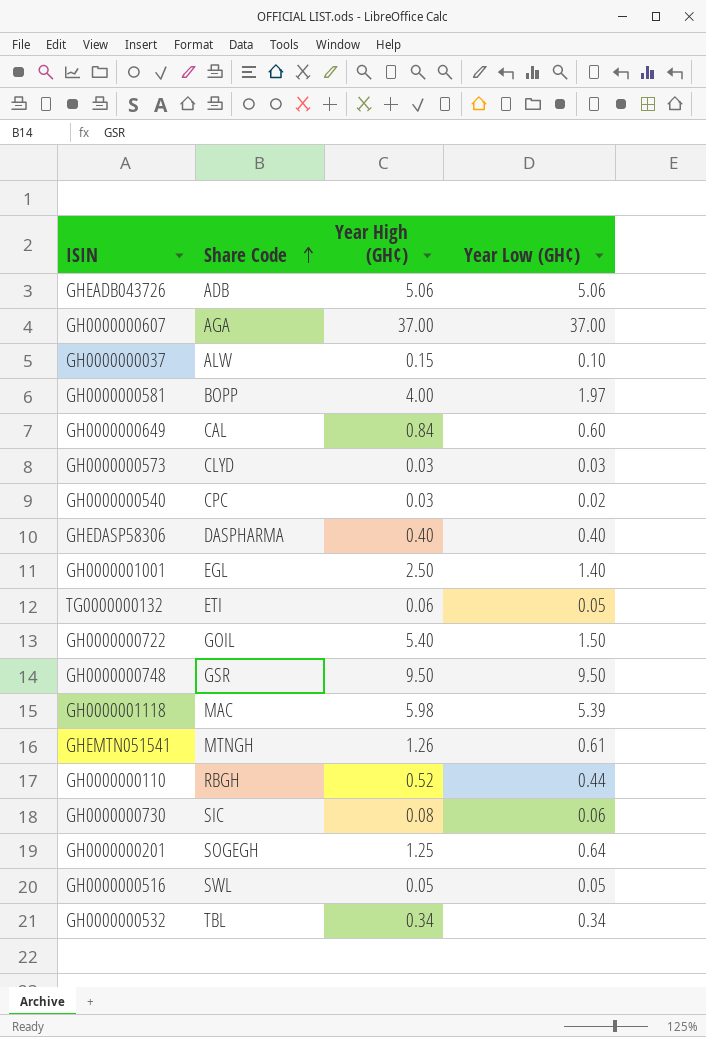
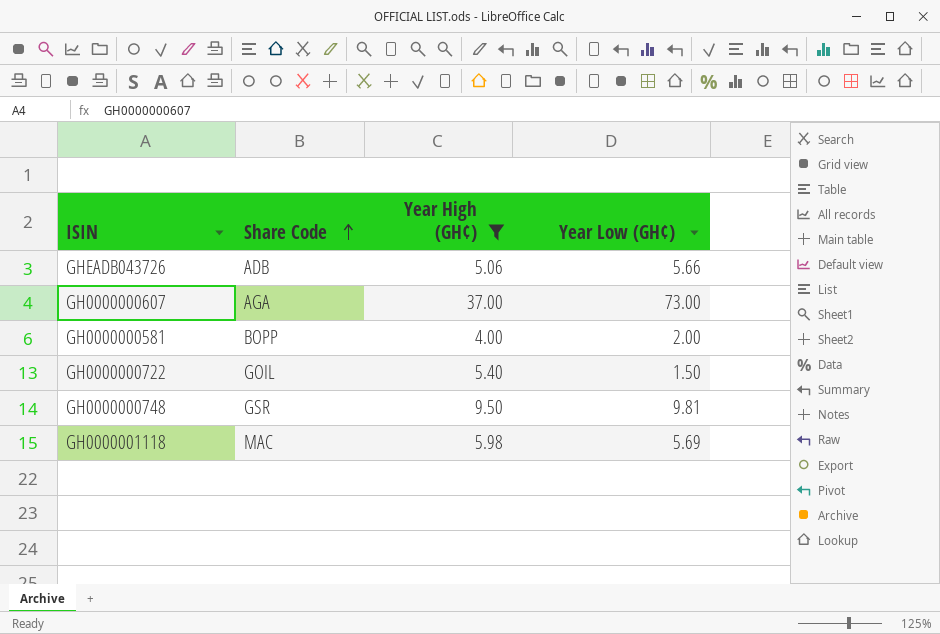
filter: none -> Year High (GH¢) >= 4.00
GHEADB043726 | Year Low (GH¢): 5.06 -> 5.66
GH0000000607 | Year Low (GH¢): 37.00 -> 73.00
GH0000000581 | Year Low (GH¢): 1.97 -> 2.00
GH0000000748 | Year Low (GH¢): 9.50 -> 9.81
GH0000001118 | Year Low (GH¢): 5.39 -> 5.69

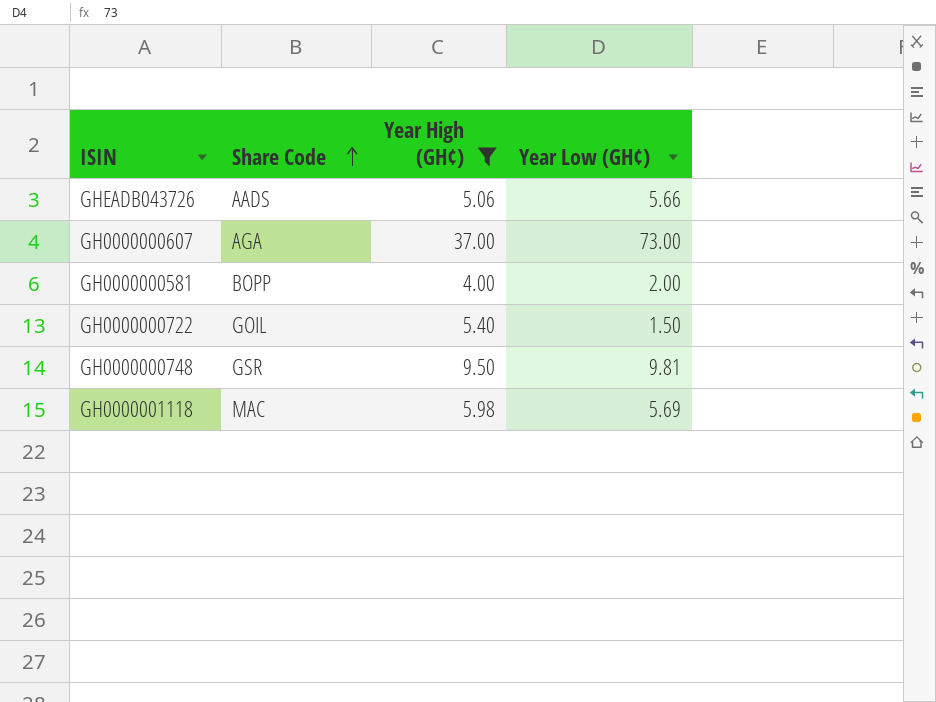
GHEADB043726 | Share Code: ADB -> AADS

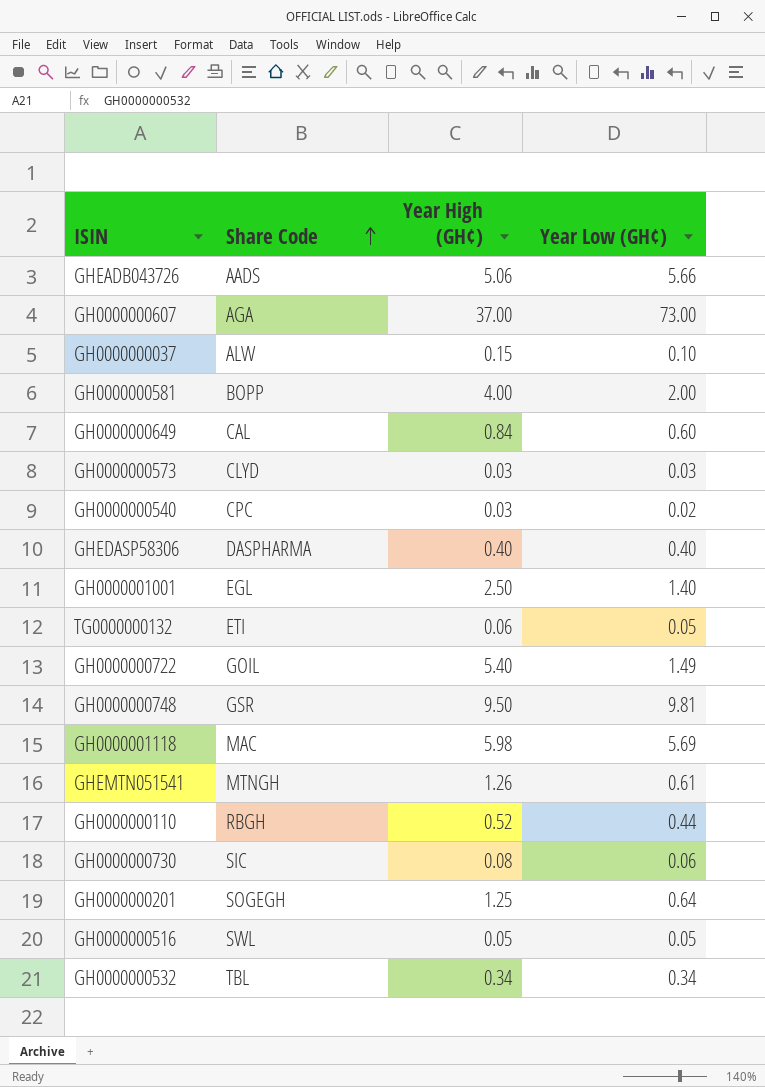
filter: Year High (GH¢) >= 4.00 -> none
GH0000000722 | Year Low (GH¢): 1.50 -> 1.49

